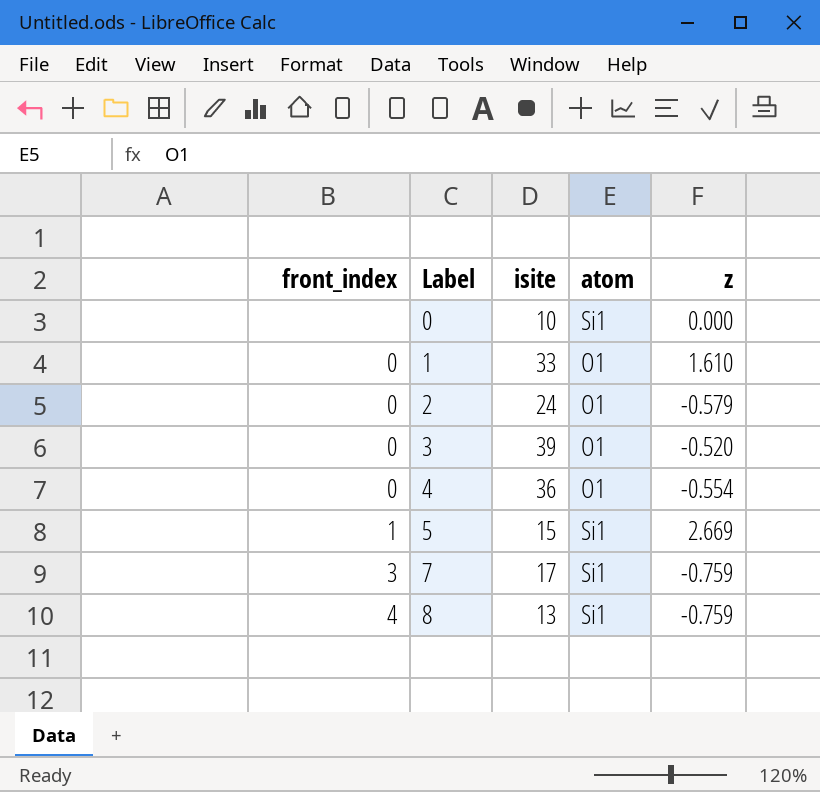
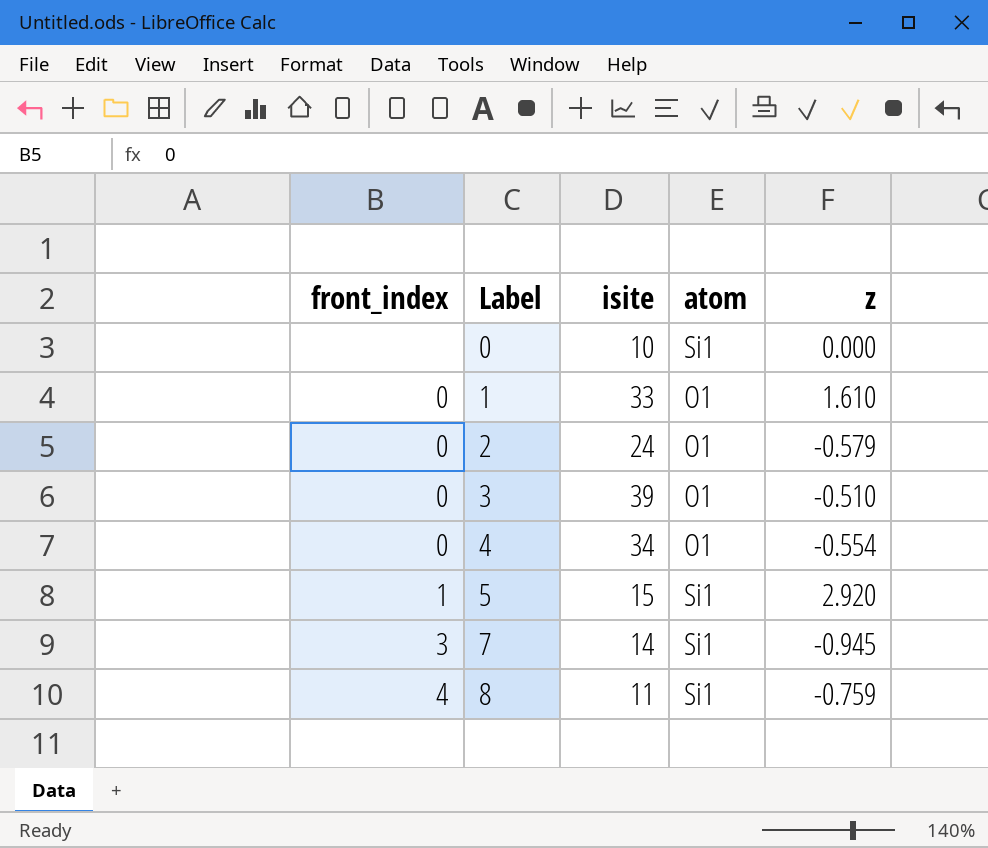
3 | z: -0.520 -> -0.510
4 | isite: 36 -> 34
5 | z: 2.669 -> 2.920
7 | isite: 17 -> 14
7 | z: -0.759 -> -0.945
8 | isite: 13 -> 11

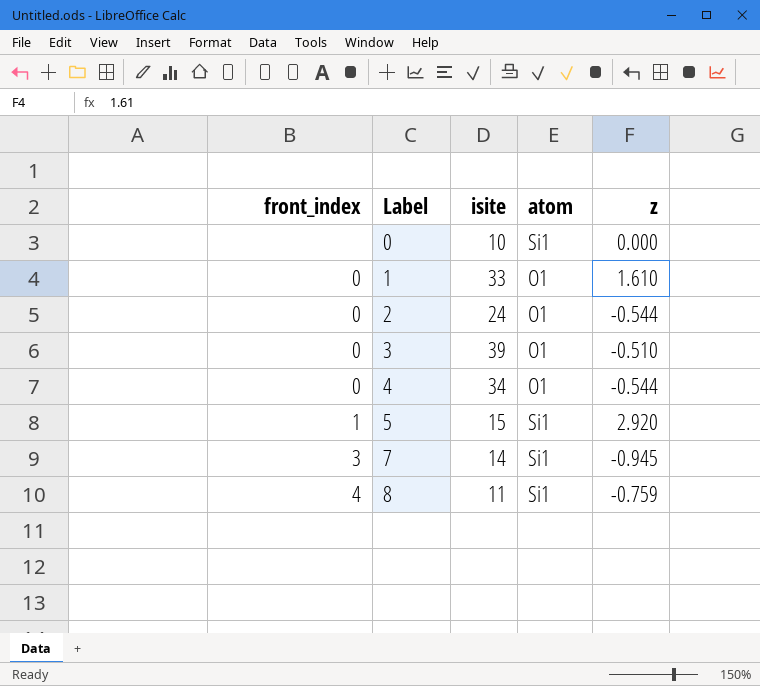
2 | z: -0.579 -> -0.544
4 | z: -0.554 -> -0.544

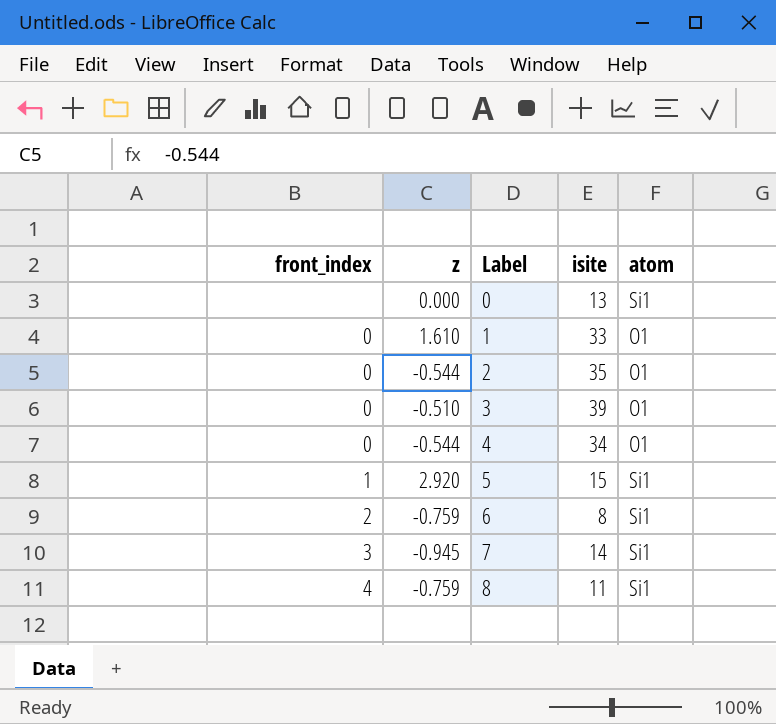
column z | position: 5 -> 2
0 | isite: 10 -> 13
2 | isite: 24 -> 35
row 6: none -> 2 | -0.759 | 8 | Si1

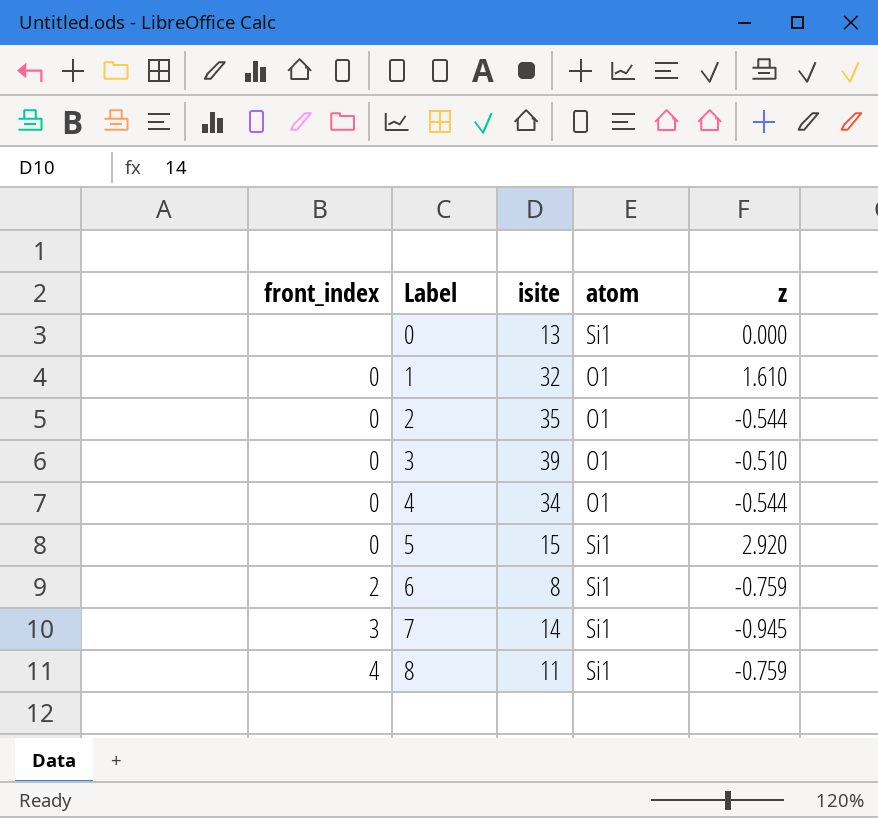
column z | position: 2 -> 5
1 | isite: 33 -> 32
5 | front_index: 1 -> 0

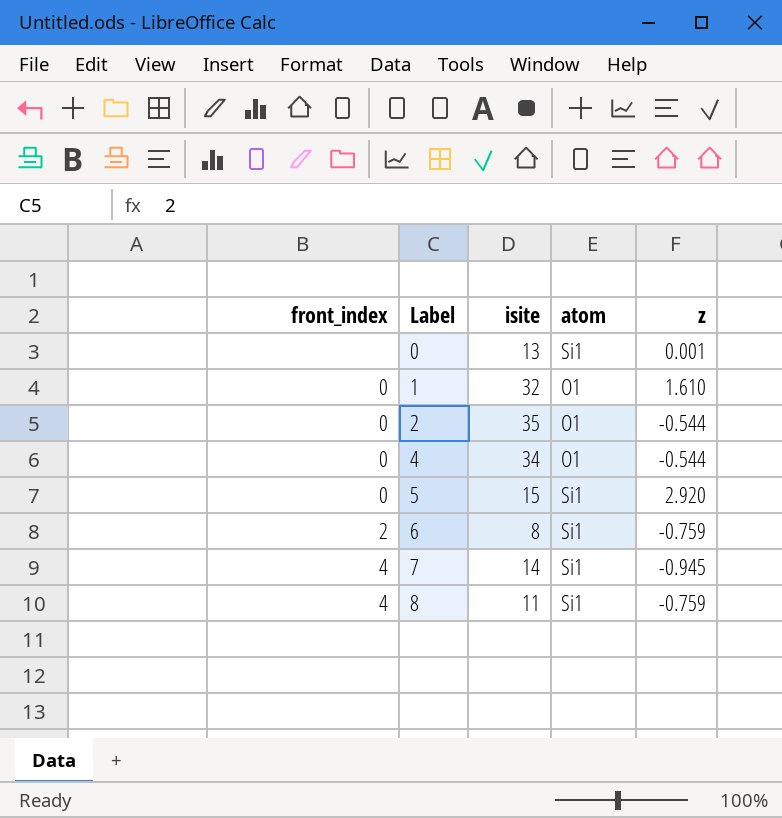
row 3: 0 | 39 | O1 | -0.510 -> none
0 | z: 0.000 -> 0.001
7 | front_index: 3 -> 4

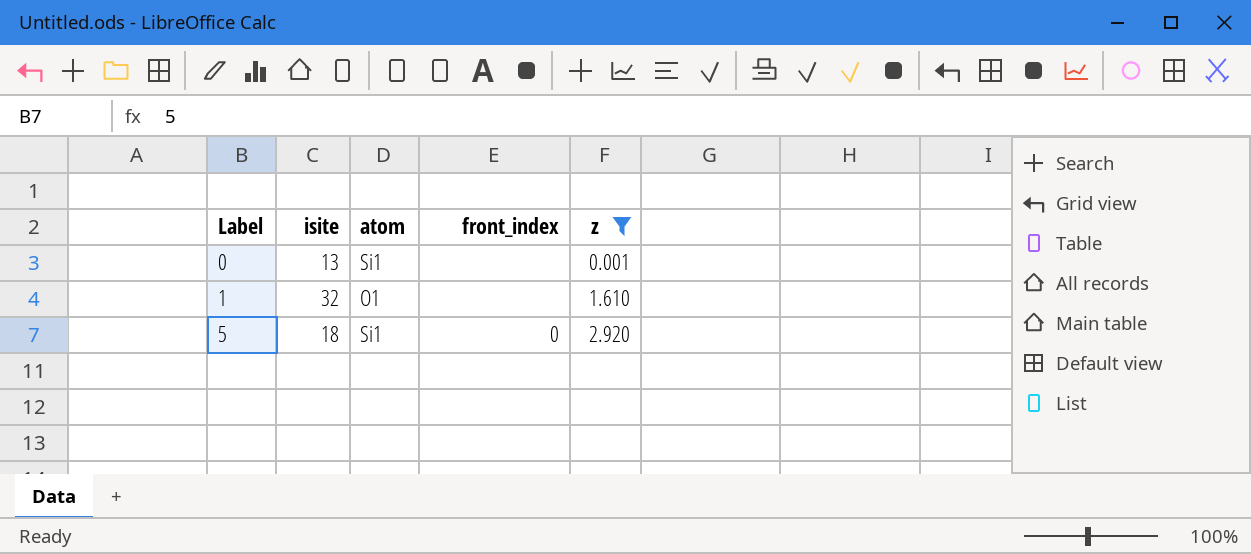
filter: none -> z >= 0.001
column front_index | position: 1 -> 4
1 | front_index: 0 -> none
5 | isite: 15 -> 18

